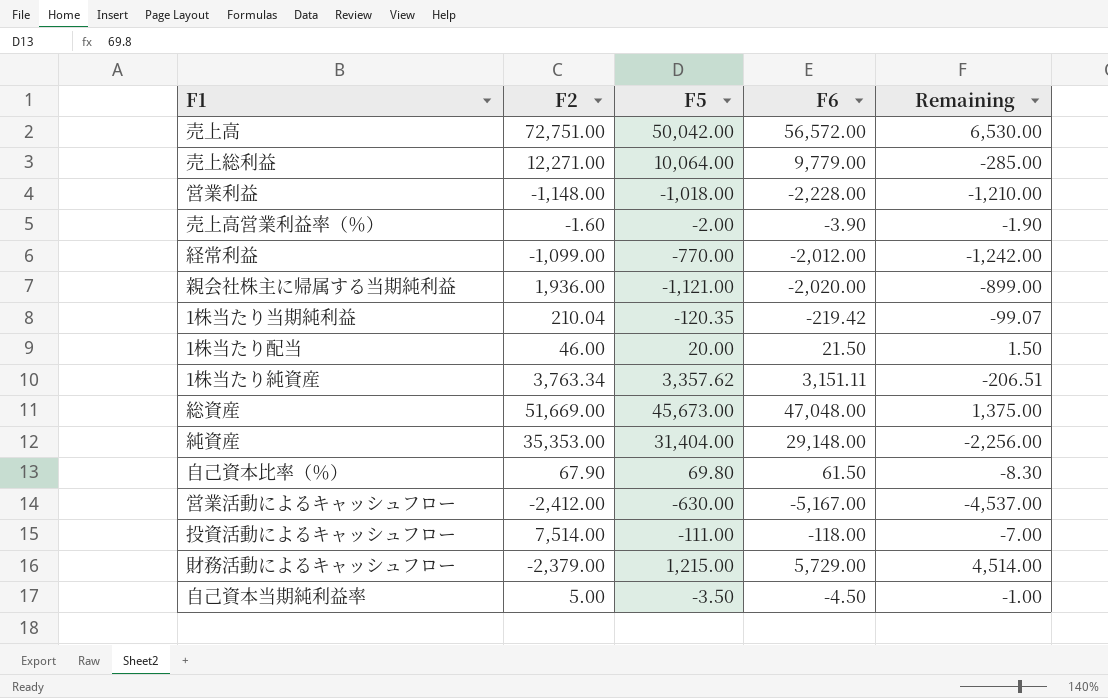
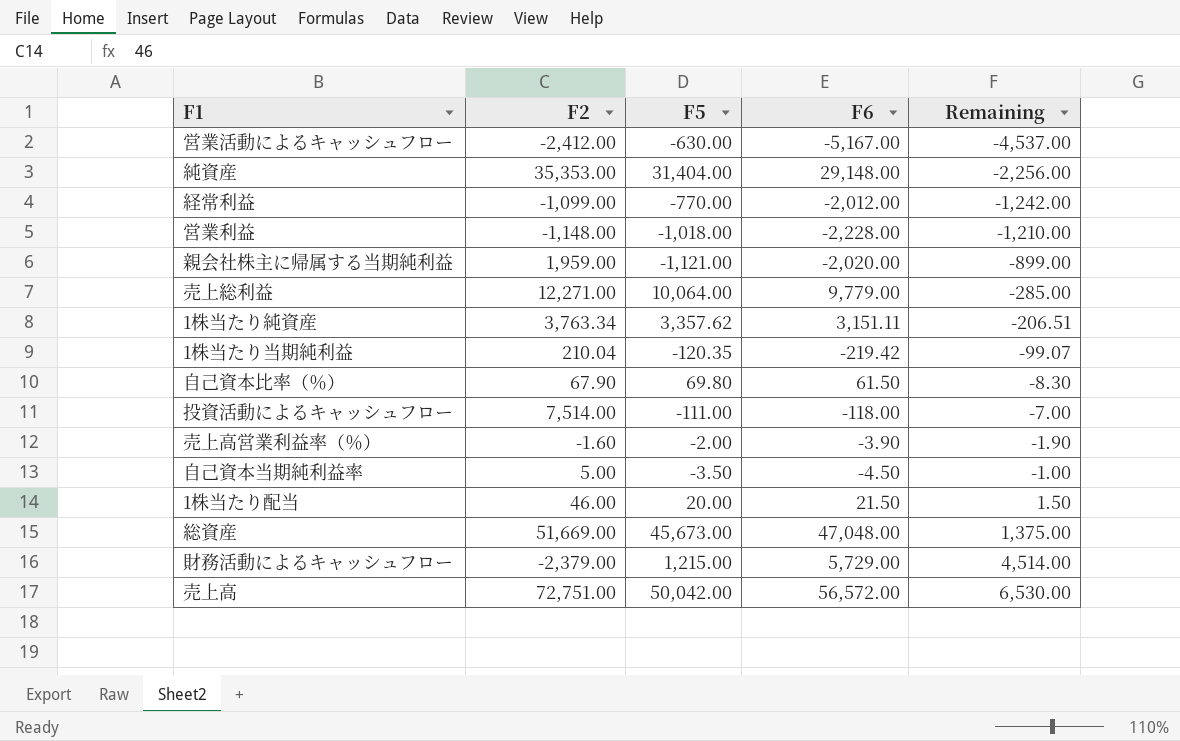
row order: none -> Remaining ascending
親会社株主に帰属する当期純利益 | F2: 1,936.00 -> 1,959.00

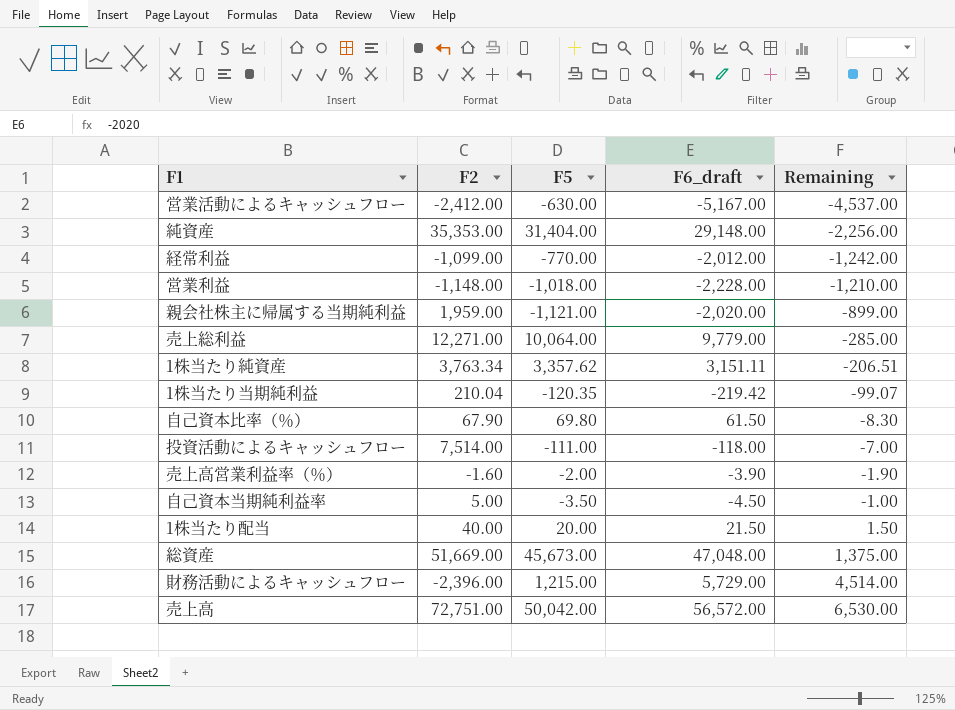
column name: F6 -> F6_draft
1株当たり配当 | F2: 46.00 -> 40.00
財務活動によるキャッシュフロー | F2: -2,379.00 -> -2,396.00

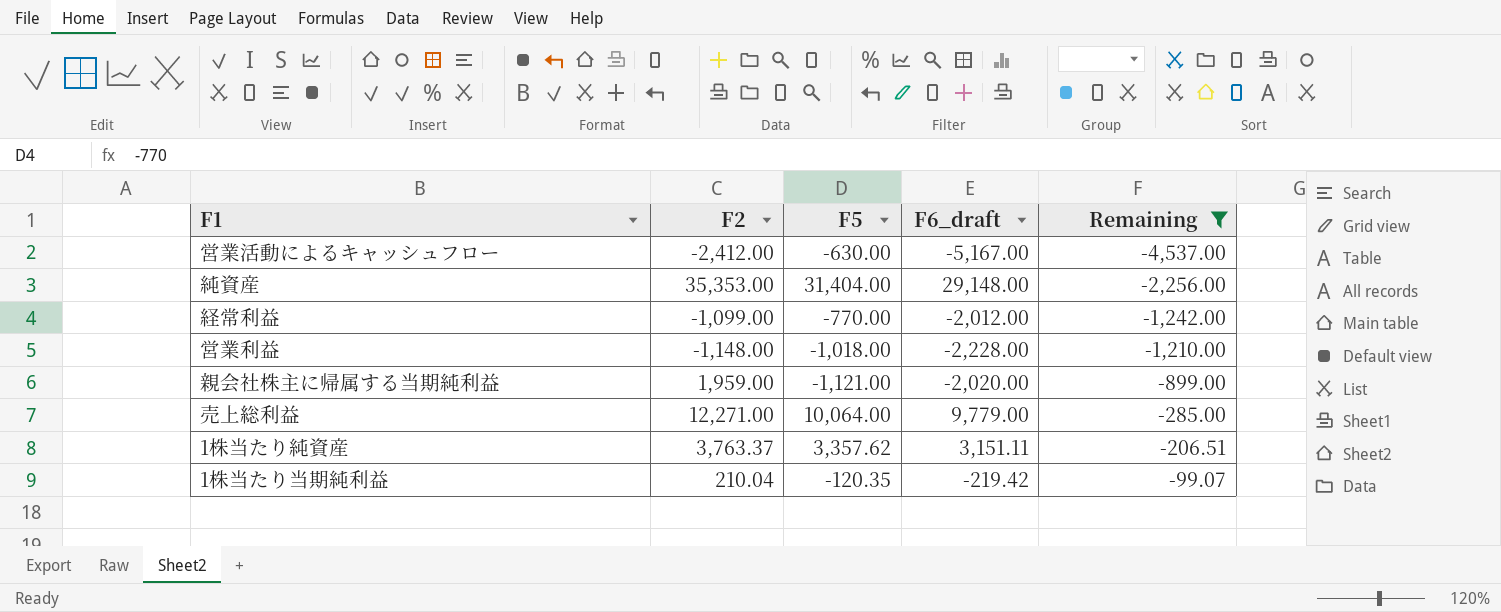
filter: none -> Remaining <= -99.07
1株当たり純資産 | F2: 3,763.34 -> 3,763.37

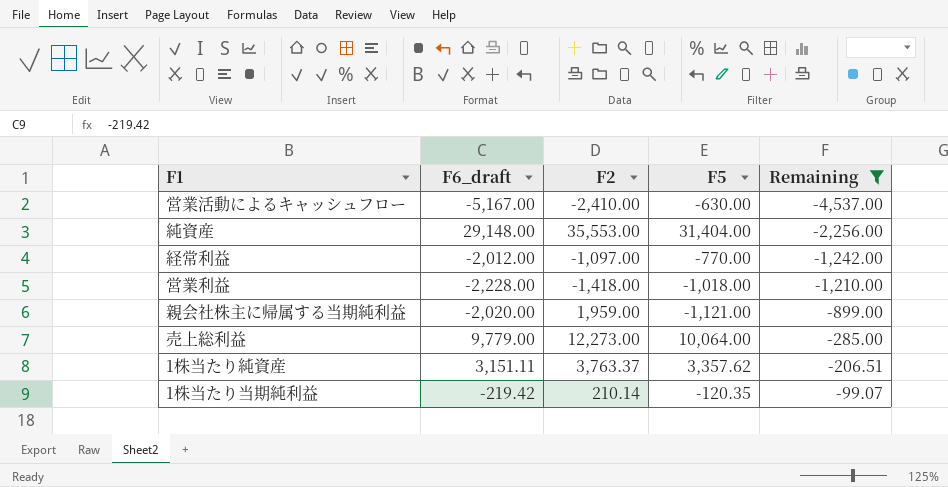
column F6_draft | position: 4 -> 2
営業活動によるキャッシュフロー | F2: -2,412.00 -> -2,410.00
純資産 | F2: 35,353.00 -> 35,553.00
経常利益 | F2: -1,099.00 -> -1,097.00
営業利益 | F2: -1,148.00 -> -1,418.00
売上総利益 | F2: 12,271.00 -> 12,273.00
1株当たり当期純利益 | F2: 210.04 -> 210.14

